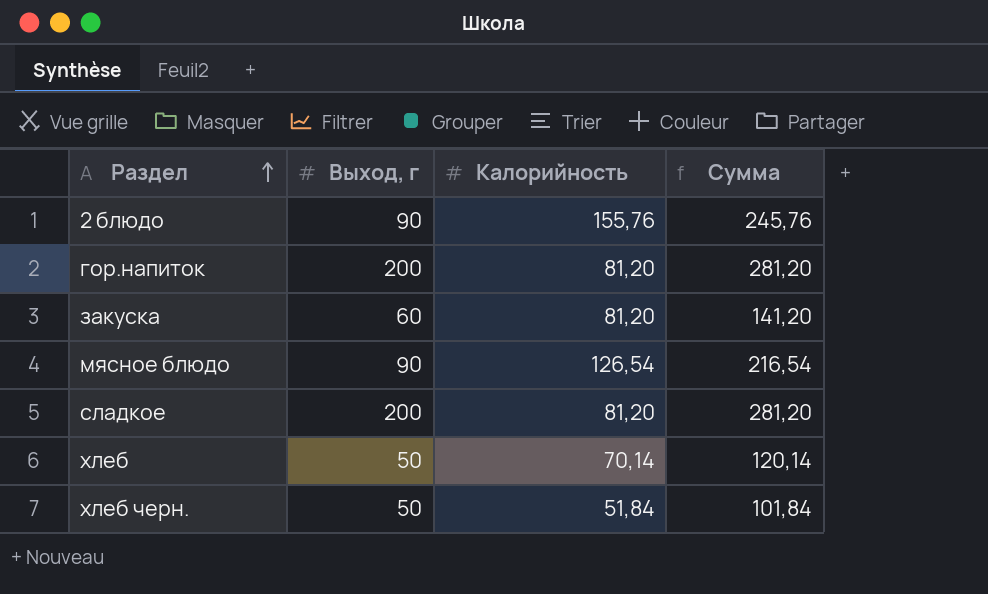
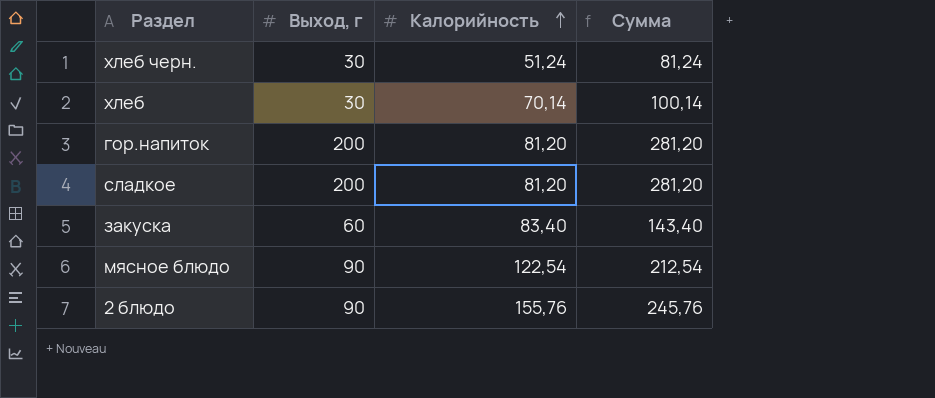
row order: Раздел ascending -> Калорийность ascending
хлеб черн. | Выход, г: 50 -> 30
хлеб черн. | Калорийность: 51,84 -> 51,24
хлеб черн. | Сумма: 101,84 -> 81,24
хлеб | Выход, г: 50 -> 30
хлеб | Сумма: 120,14 -> 100,14
закуска | Калорийность: 81,20 -> 83,40
закуска | Сумма: 141,20 -> 143,40
мясное блюдо | Калорийность: 126,54 -> 122,54
мясное блюдо | Сумма: 216,54 -> 212,54

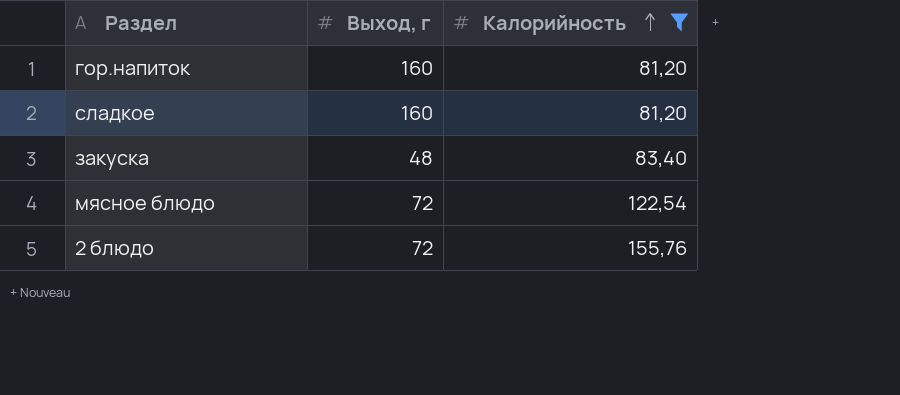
filter: none -> Калорийность >= 81,20
column Сумма | formula: [Выход, г] + [Калорийность] -> none
гор.напиток | Выход, г: 200 -> 160
сладкое | Выход, г: 200 -> 160
закуска | Выход, г: 60 -> 48
мясное блюдо | Выход, г: 90 -> 72
2 блюдо | Выход, г: 90 -> 72

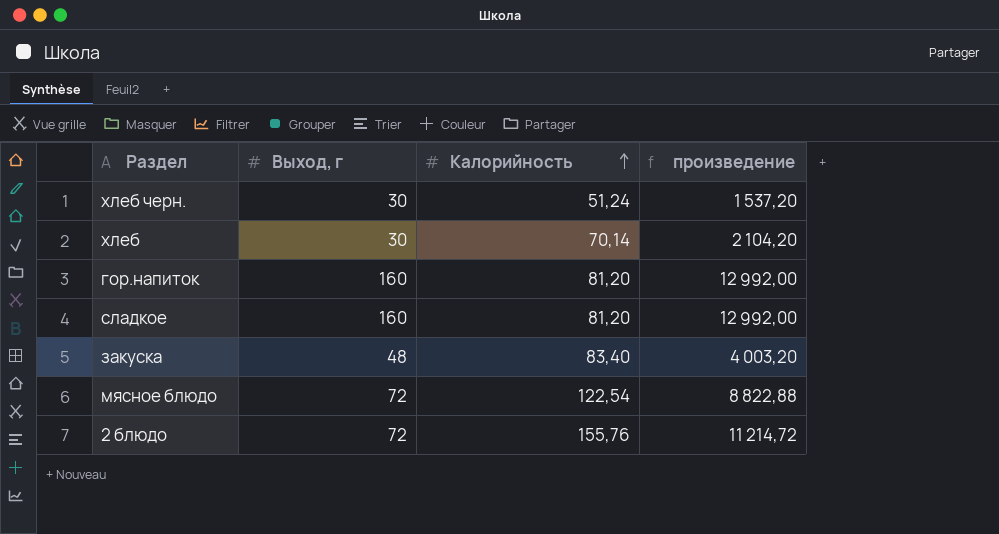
filter: Калорийность >= 81,20 -> none
column произведение | formula: none -> [Выход, г] * [Калорийность]

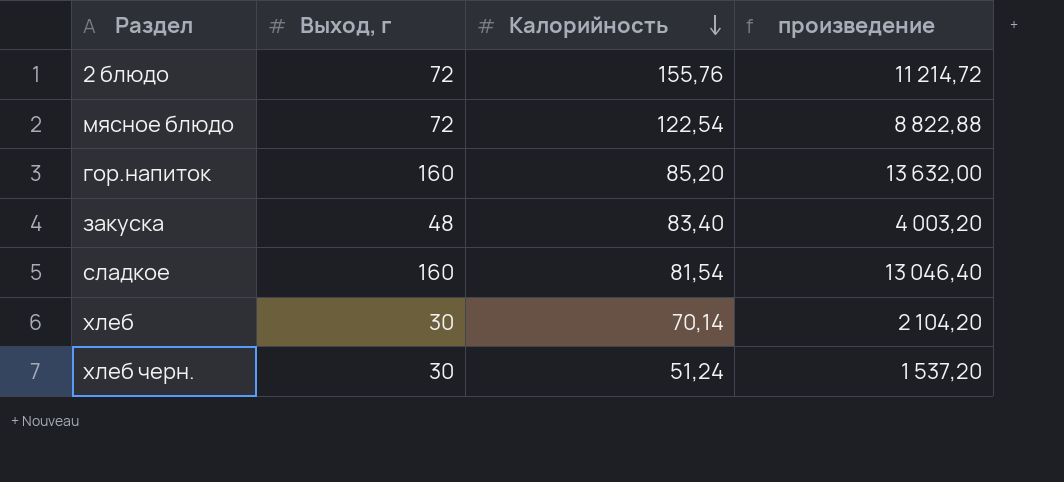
row order: Калорийность ascending -> Калорийность descending
гор.напиток | Калорийность: 81,20 -> 85,20
гор.напиток | произведение: 12 992,00 -> 13 632,00
сладкое | Калорийность: 81,20 -> 81,54
сладкое | произведение: 12 992,00 -> 13 046,40

